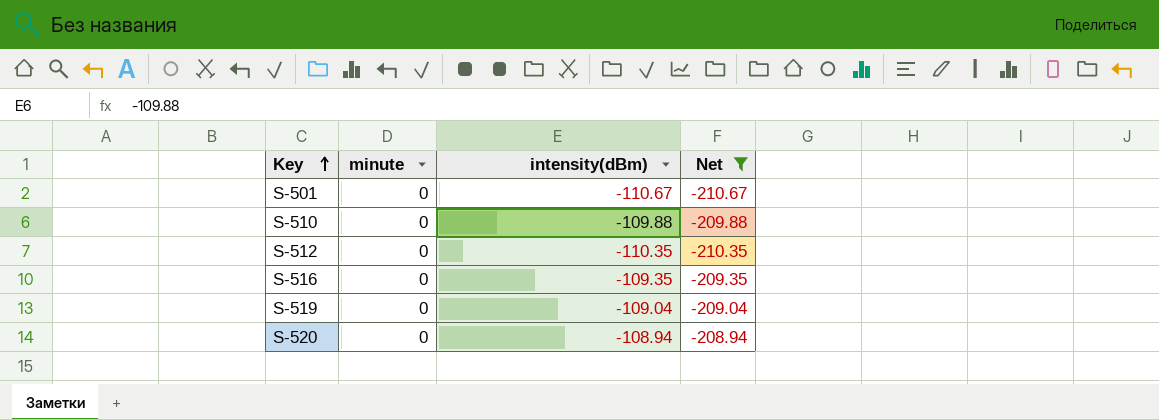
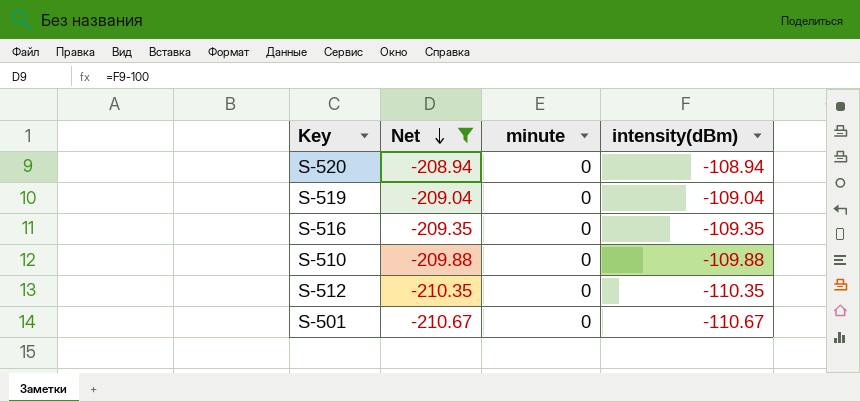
row order: Key ascending -> Net descending
column Net | position: 4 -> 2

